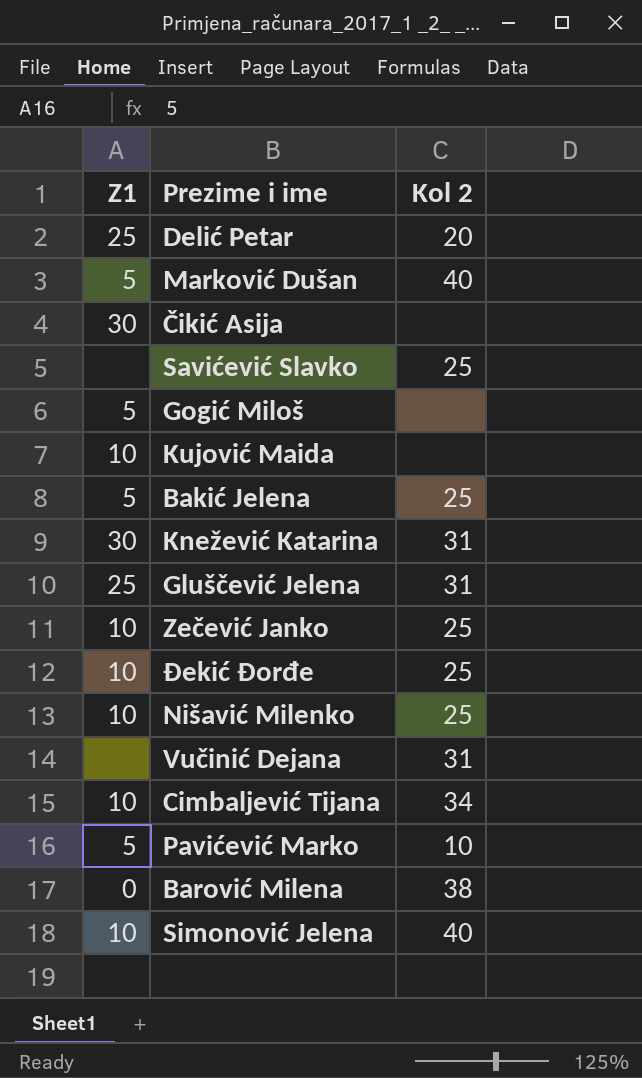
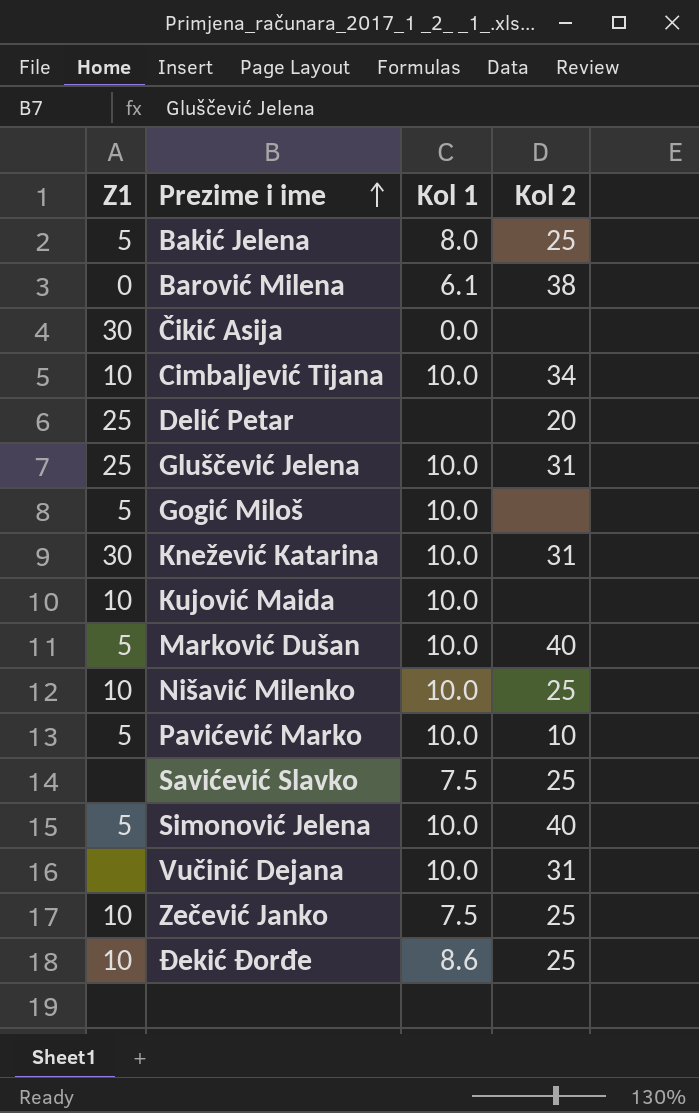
row order: none -> Prezime i ime ascending
column Kol 1 | position: none -> 3
Simonović Jelena | Z1: 10 -> 5

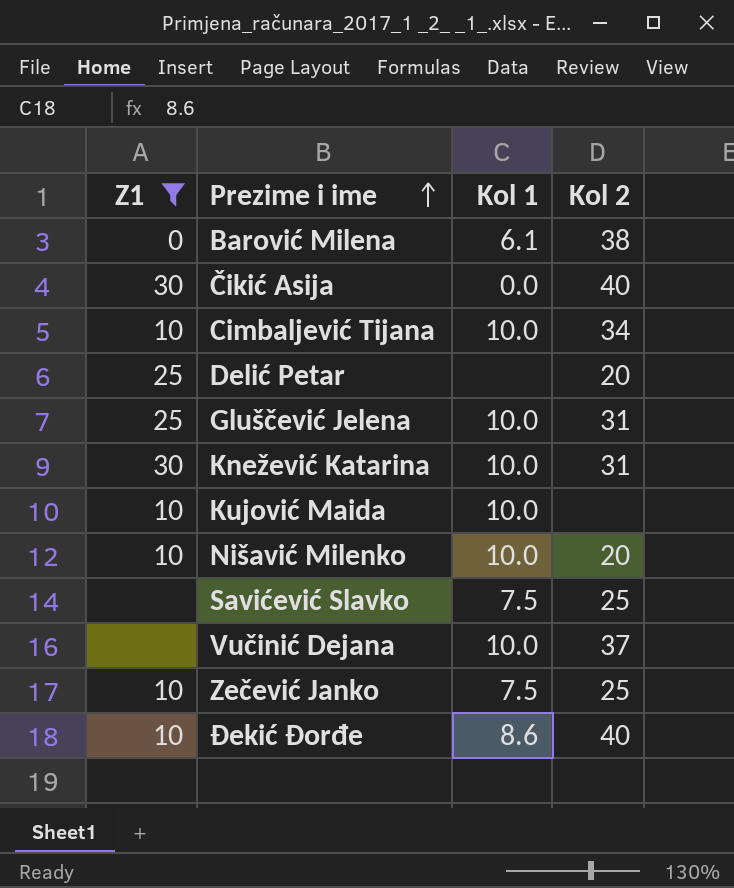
filter: none -> Z1 != 5
Čikić Asija | Kol 2: none -> 40
Nišavić Milenko | Kol 2: 25 -> 20
Vučinić Dejana | Kol 2: 31 -> 37
Đekić Đorđe | Kol 2: 25 -> 40

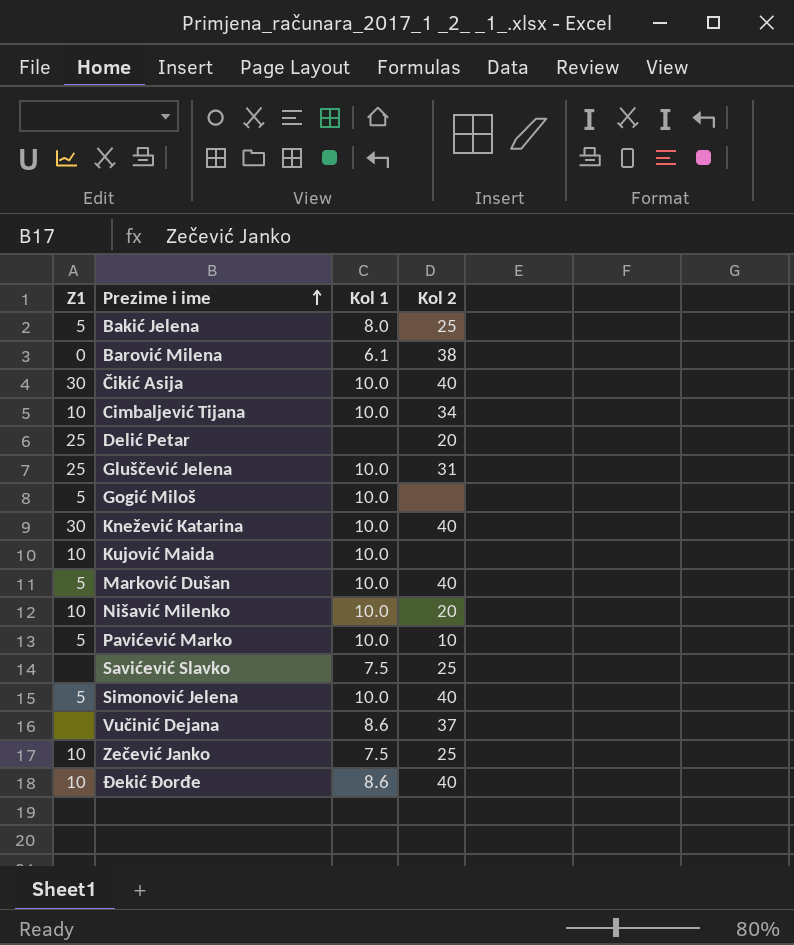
filter: Z1 != 5 -> none
Čikić Asija | Kol 1: 0.0 -> 10.0
Knežević Katarina | Kol 2: 31 -> 40
Vučinić Dejana | Kol 1: 10.0 -> 8.6

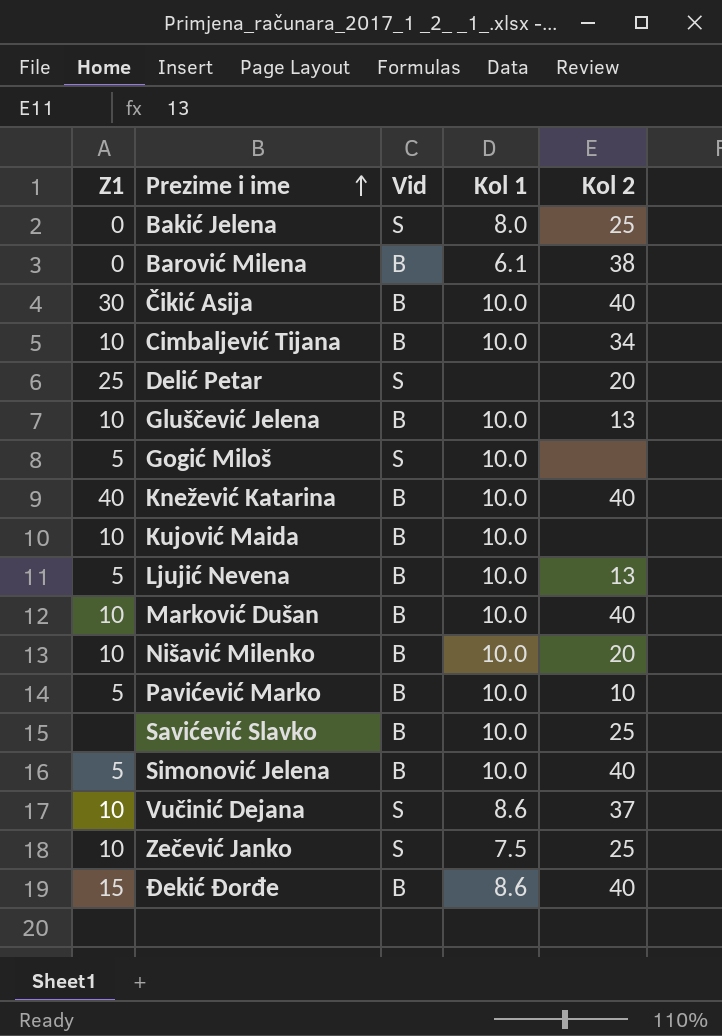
column Vid | position: none -> 3
Bakić Jelena | Z1: 5 -> 0
Gluščević Jelena | Z1: 25 -> 10
Gluščević Jelena | Kol 2: 31 -> 13
Knežević Katarina | Z1: 30 -> 40
row Ljujić Nevena: none -> 5 | B | 10.0 | 13
Marković Dušan | Z1: 5 -> 10
Savićević Slavko | Kol 1: 7.5 -> 10.0
Vučinić Dejana | Z1: none -> 10
Đekić Đorđe | Z1: 10 -> 15

